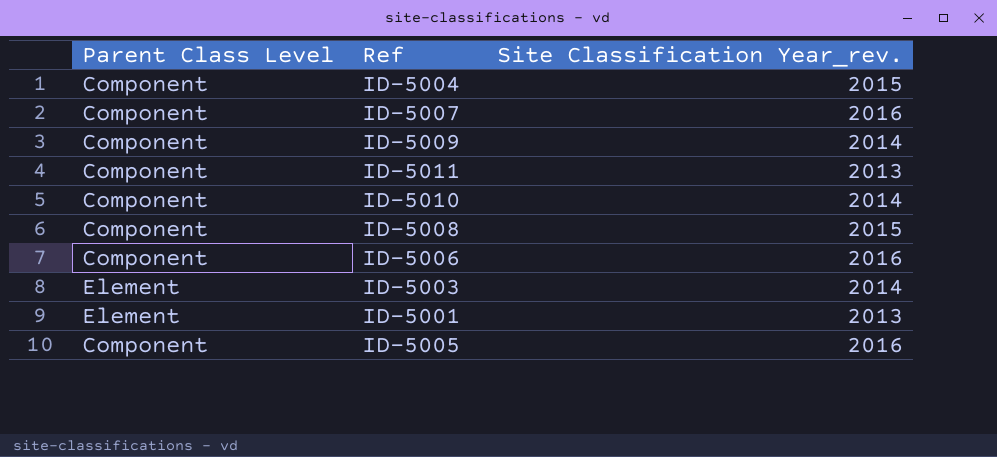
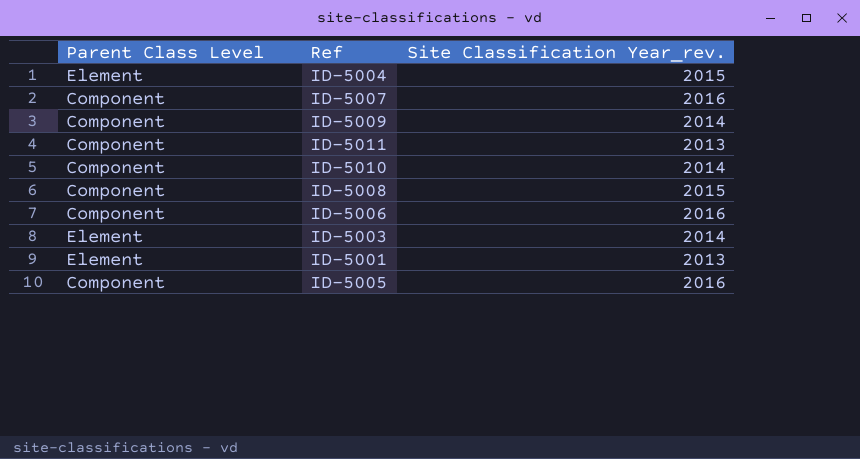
ID-5004 | Parent Class Level: Component -> Element

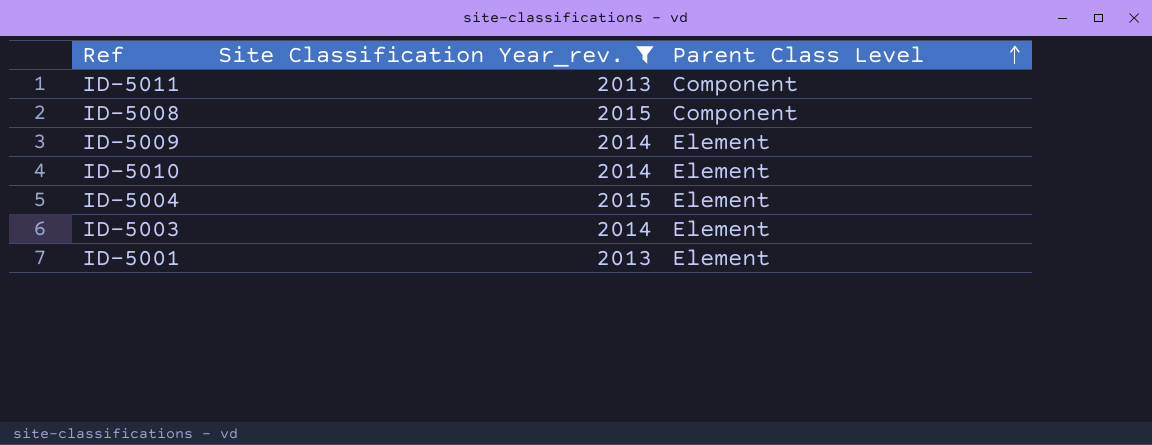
filter: none -> Site Classification Year_rev. != 2016
row order: none -> Parent Class Level ascending
column Parent Class Level | position: 1 -> 3
ID-5009 | Parent Class Level: Component -> Element
ID-5010 | Parent Class Level: Component -> Element

